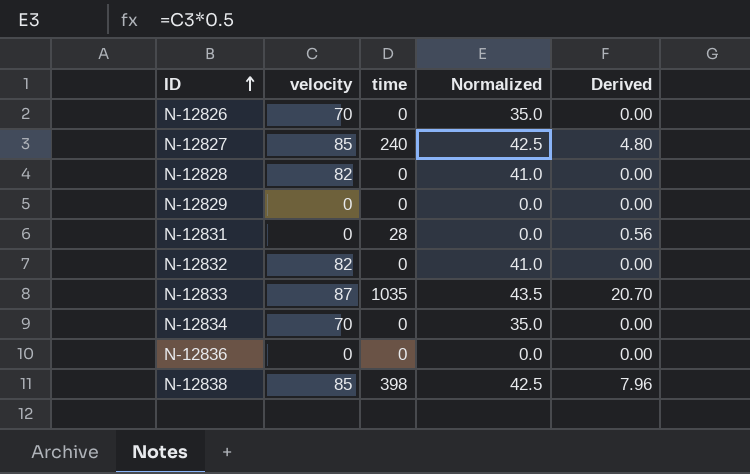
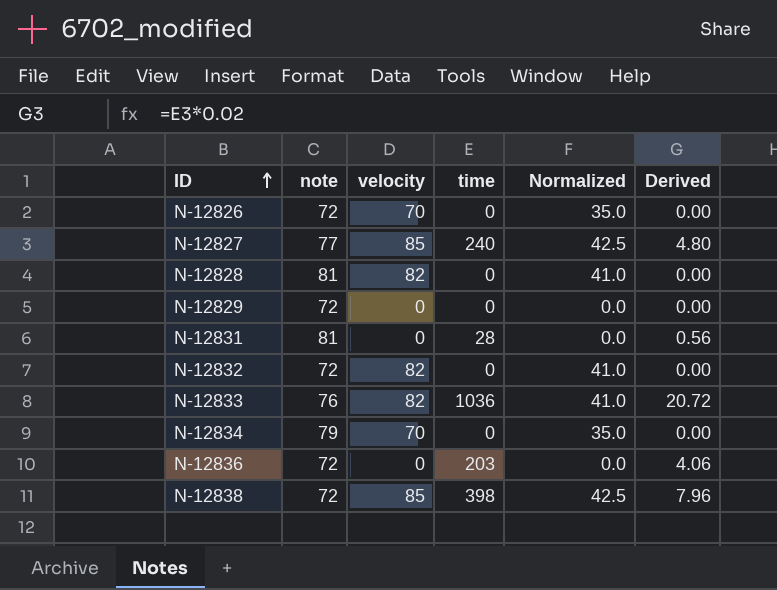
column note | position: none -> 2
N-12833 | velocity: 87 -> 82
N-12833 | time: 1035 -> 1036
N-12833 | Normalized: 43.5 -> 41.0
N-12833 | Derived: 20.70 -> 20.72
N-12836 | time: 0 -> 203
N-12836 | Derived: 0.00 -> 4.06

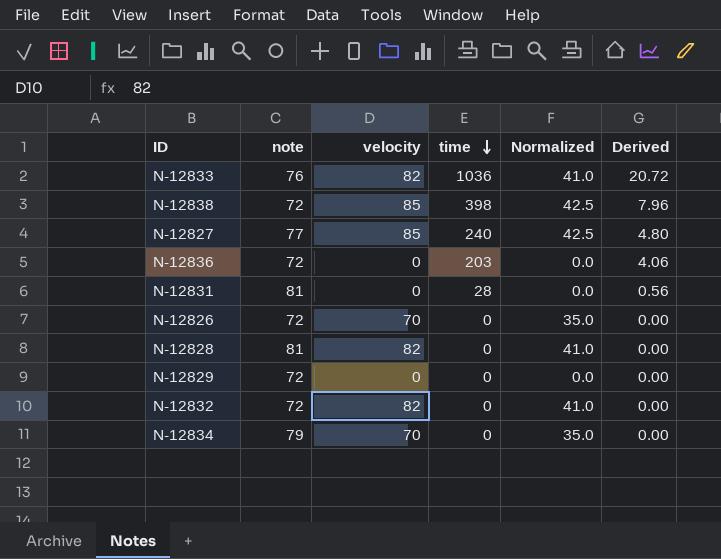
row order: ID ascending -> time descending

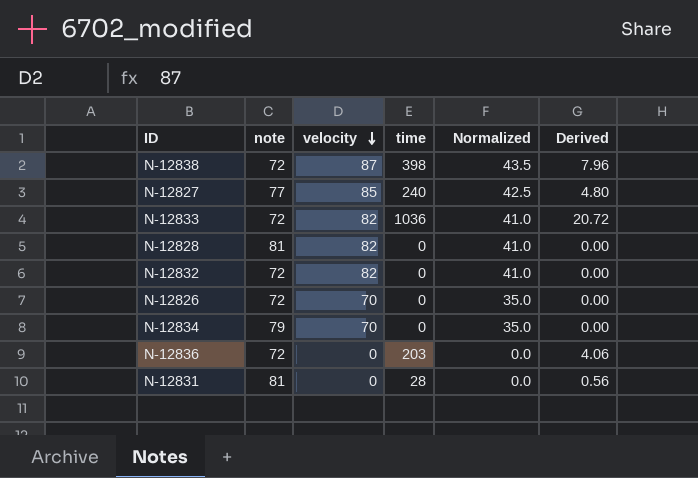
row order: time descending -> velocity descending
row N-12829: 72 | 0 | 0 | 0.0 | 0.00 -> none
N-12838 | velocity: 85 -> 87
N-12838 | Normalized: 42.5 -> 43.5
N-12833 | note: 76 -> 72

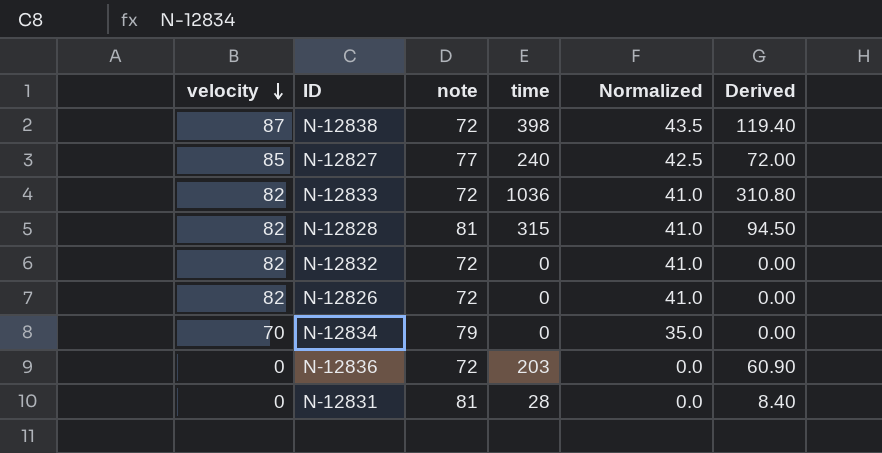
column velocity | position: 3 -> 1
column Derived | formula: [time] * 0.02 -> [time] * 0.3
N-12828 | time: 0 -> 315
N-12826 | velocity: 70 -> 82
N-12826 | Normalized: 35.0 -> 41.0

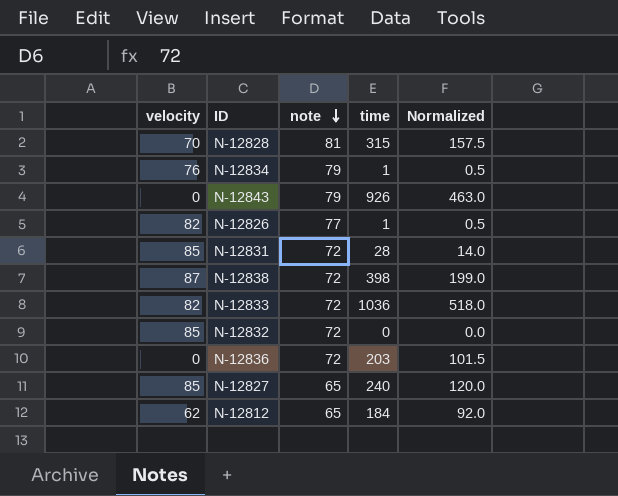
row order: velocity descending -> note descending
column Derived | formula: [time] * 0.3 -> none
column Normalized | formula: [velocity] * 0.5 -> [time] * 0.5
N-12828 | velocity: 82 -> 70
N-12834 | velocity: 70 -> 76
N-12834 | time: 0 -> 1
row N-12843: none -> 0 | 79 | 926 | 463.0
N-12826 | note: 72 -> 77
N-12826 | time: 0 -> 1
N-12831 | velocity: 0 -> 85
N-12831 | note: 81 -> 72
N-12832 | velocity: 82 -> 85
N-12827 | note: 77 -> 65
row N-12812: none -> 62 | 65 | 184 | 92.0

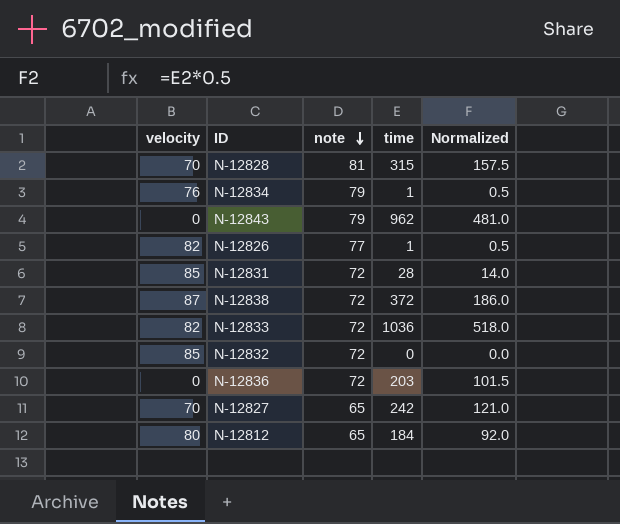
N-12843 | time: 926 -> 962
N-12843 | Normalized: 463.0 -> 481.0
N-12838 | time: 398 -> 372
N-12838 | Normalized: 199.0 -> 186.0
N-12827 | velocity: 85 -> 70
N-12827 | time: 240 -> 242
N-12827 | Normalized: 120.0 -> 121.0
N-12812 | velocity: 62 -> 80

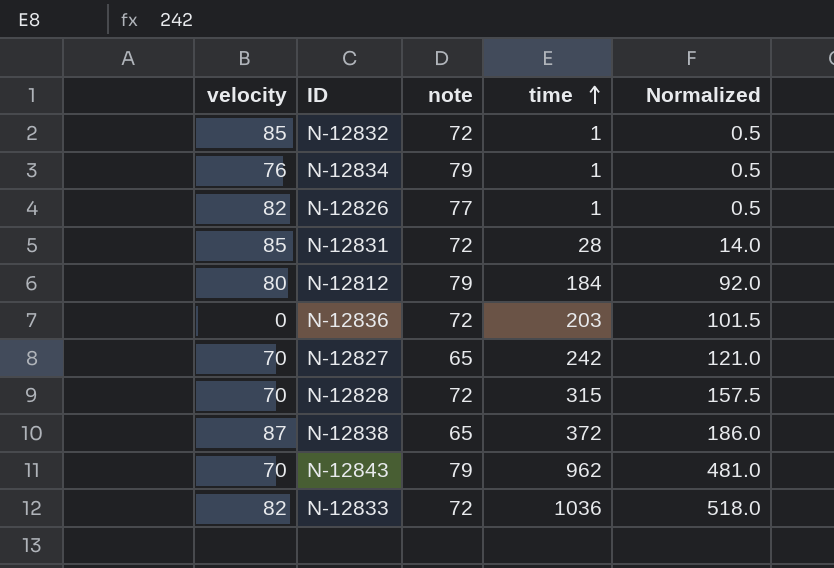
row order: note descending -> time ascending
N-12832 | time: 0 -> 1
N-12832 | Normalized: 0.0 -> 0.5
N-12812 | note: 65 -> 79
N-12828 | note: 81 -> 72
N-12838 | note: 72 -> 65
N-12843 | velocity: 0 -> 70

